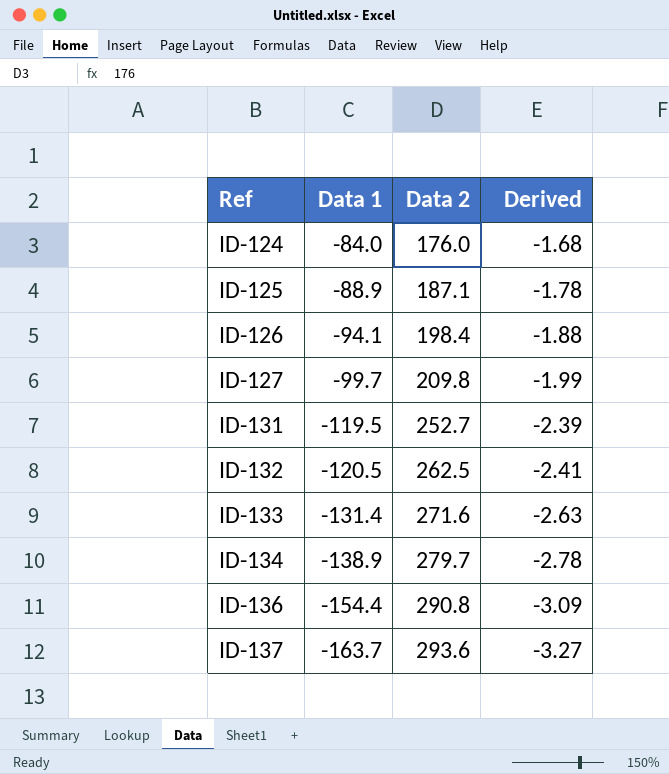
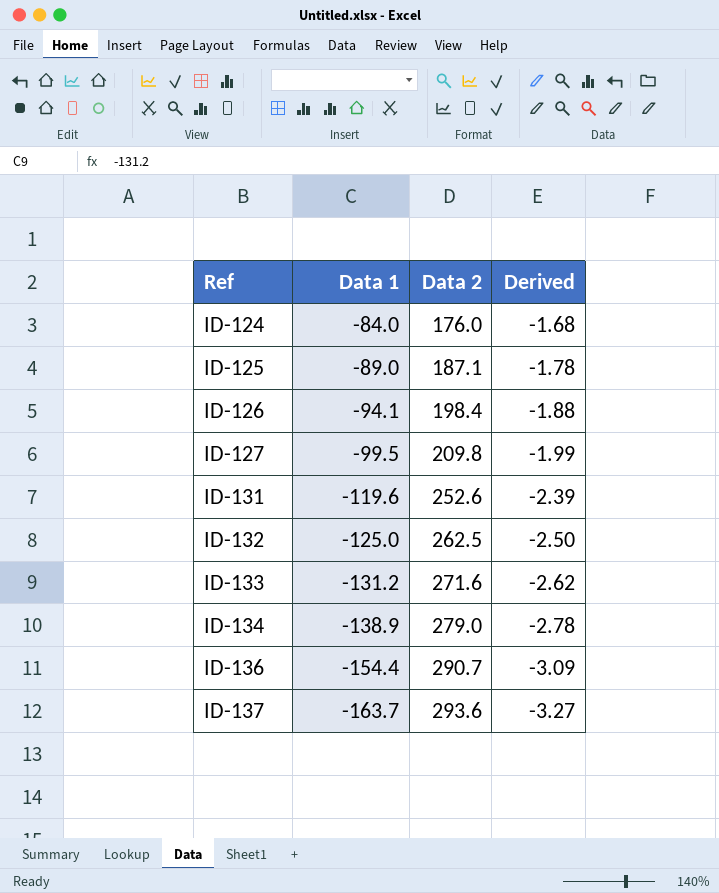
ID-125 | Data 1: -88.9 -> -89.0
ID-127 | Data 1: -99.7 -> -99.5
ID-131 | Data 1: -119.5 -> -119.6
ID-131 | Data 2: 252.7 -> 252.6
ID-132 | Data 1: -120.5 -> -125.0
ID-132 | Derived: -2.41 -> -2.50
ID-133 | Data 1: -131.4 -> -131.2
ID-133 | Derived: -2.63 -> -2.62
ID-134 | Data 2: 279.7 -> 279.0
ID-136 | Data 2: 290.8 -> 290.7

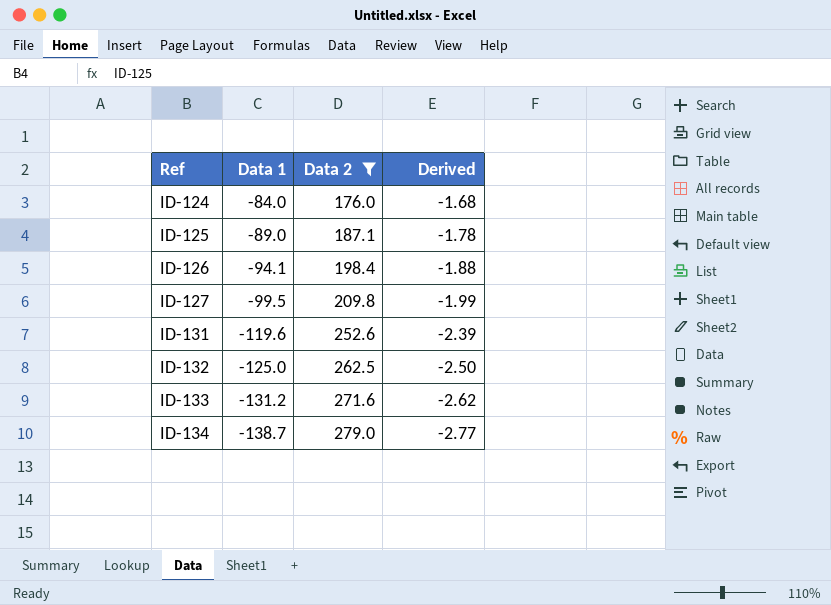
filter: none -> Data 2 <= 279.0
ID-134 | Data 1: -138.9 -> -138.7
ID-134 | Derived: -2.78 -> -2.77

